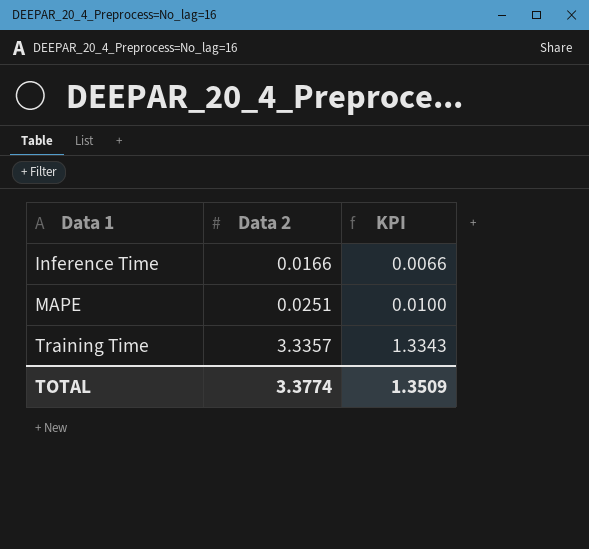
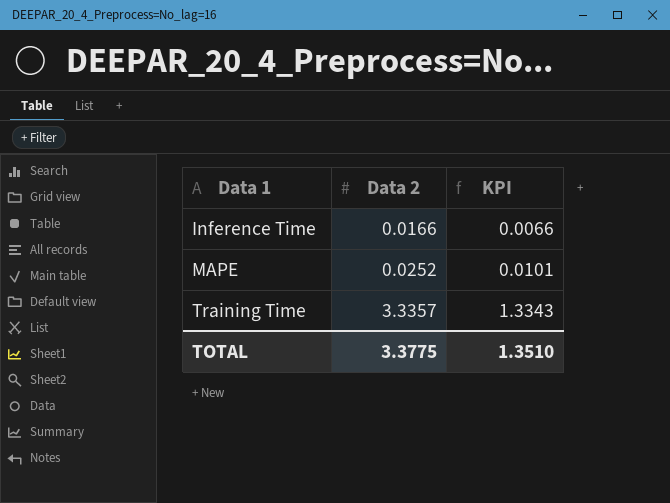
MAPE | Data 2: 0.0251 -> 0.0252
MAPE | KPI: 0.0100 -> 0.0101
TOTAL | Data 2: 3.3774 -> 3.3775
TOTAL | KPI: 1.3509 -> 1.3510

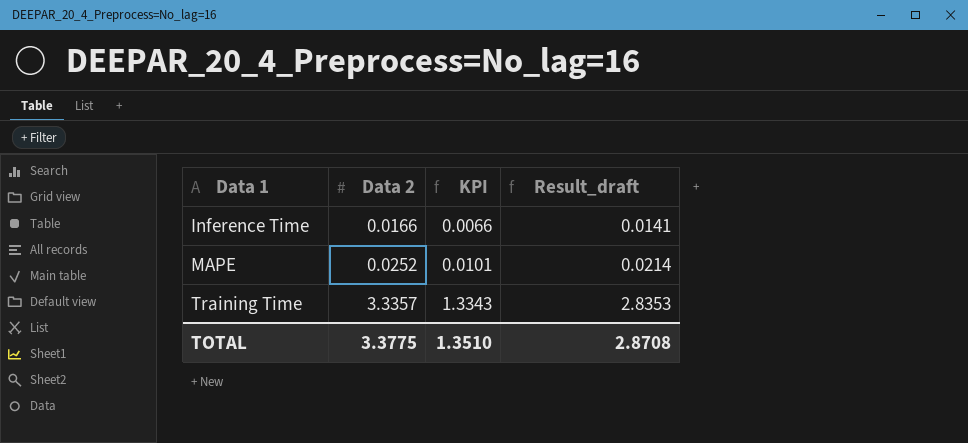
column Result_draft | formula: none -> [Data 2] * 0.85

